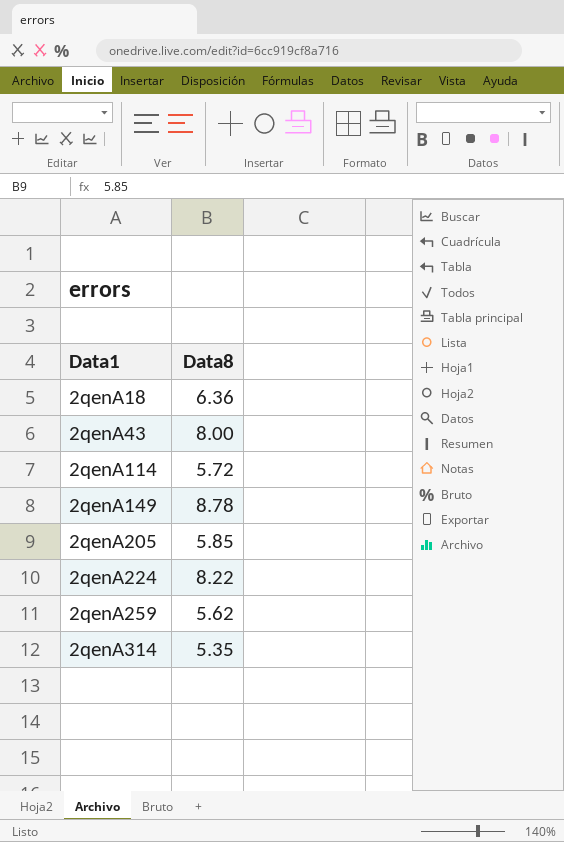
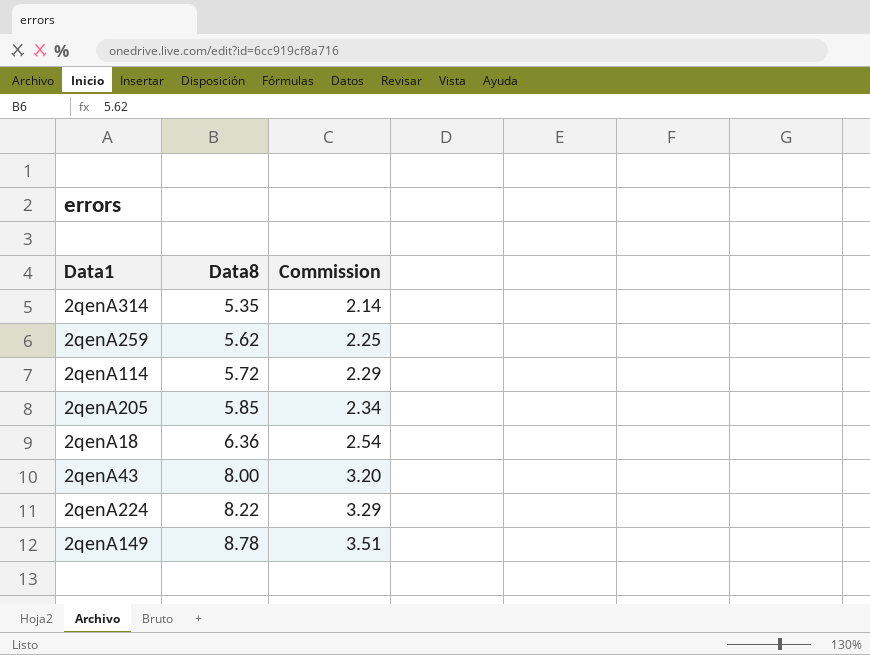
row order: Data1 ascending -> Data8 ascending
column Commission | formula: none -> [Data8] * 0.4

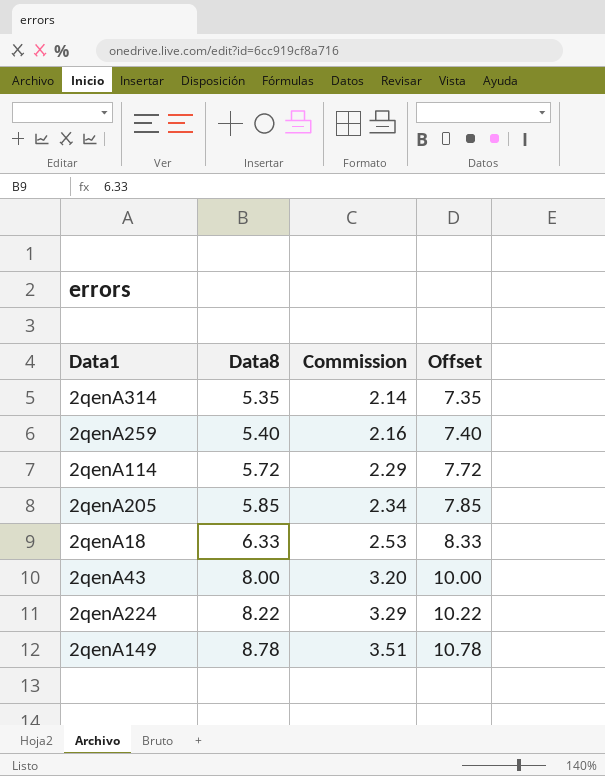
column Offset | formula: none -> [Data8] + 2
2qenA259 | Data8: 5.62 -> 5.40
2qenA259 | Commission: 2.25 -> 2.16
2qenA18 | Data8: 6.36 -> 6.33
2qenA18 | Commission: 2.54 -> 2.53

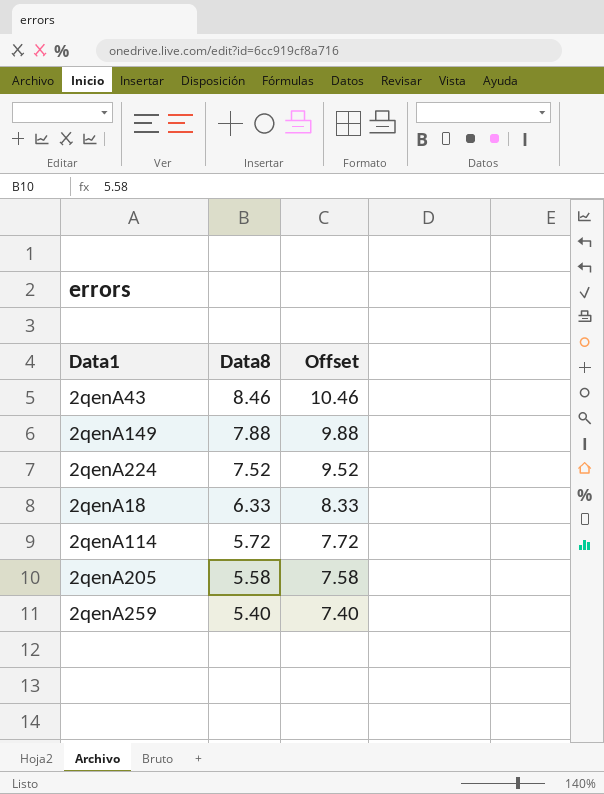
row order: Data8 ascending -> Data8 descending
column Commission | formula: [Data8] * 0.4 -> none
row 2qenA314: 5.35 | 2.14 | 7.35 -> none
2qenA43 | Data8: 8.00 -> 8.46
2qenA43 | Offset: 10.00 -> 10.46
2qenA149 | Data8: 8.78 -> 7.88
2qenA149 | Offset: 10.78 -> 9.88
2qenA224 | Data8: 8.22 -> 7.52
2qenA224 | Offset: 10.22 -> 9.52
2qenA205 | Data8: 5.85 -> 5.58
2qenA205 | Offset: 7.85 -> 7.58

